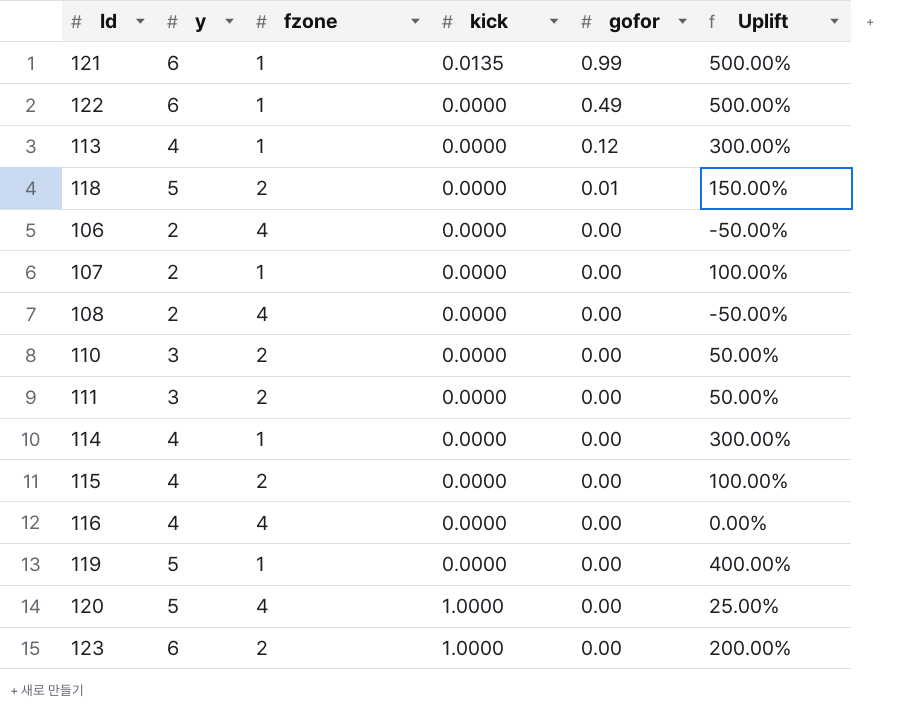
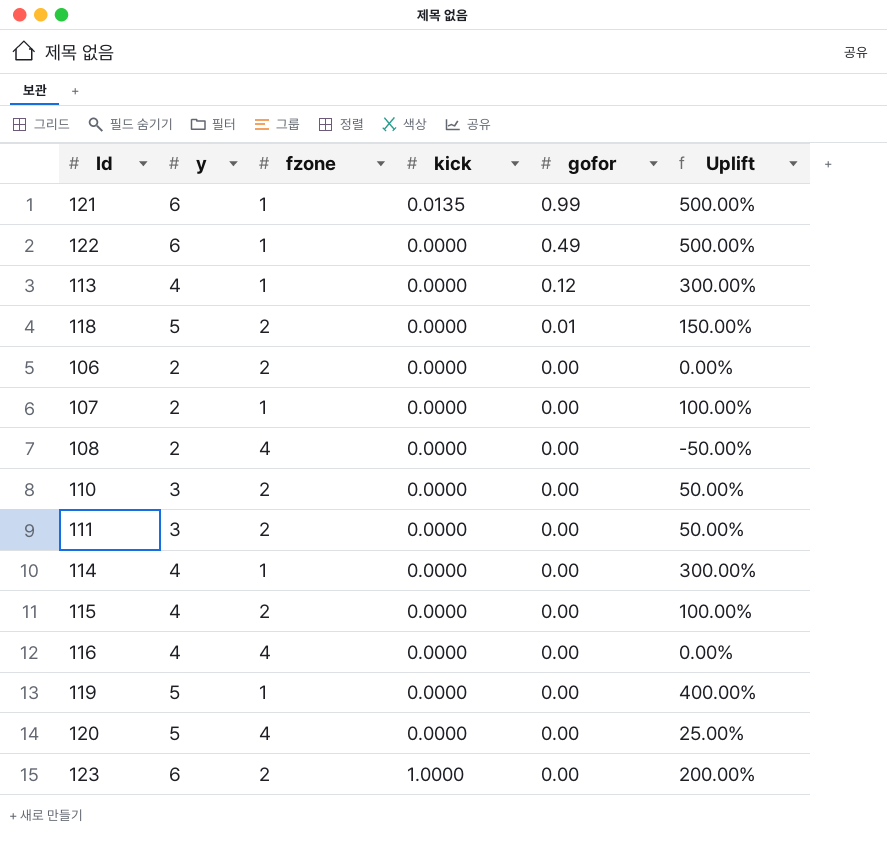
106 | fzone: 4 -> 2
106 | Uplift: -50.00% -> 0.00%
120 | kick: 1.0000 -> 0.0000

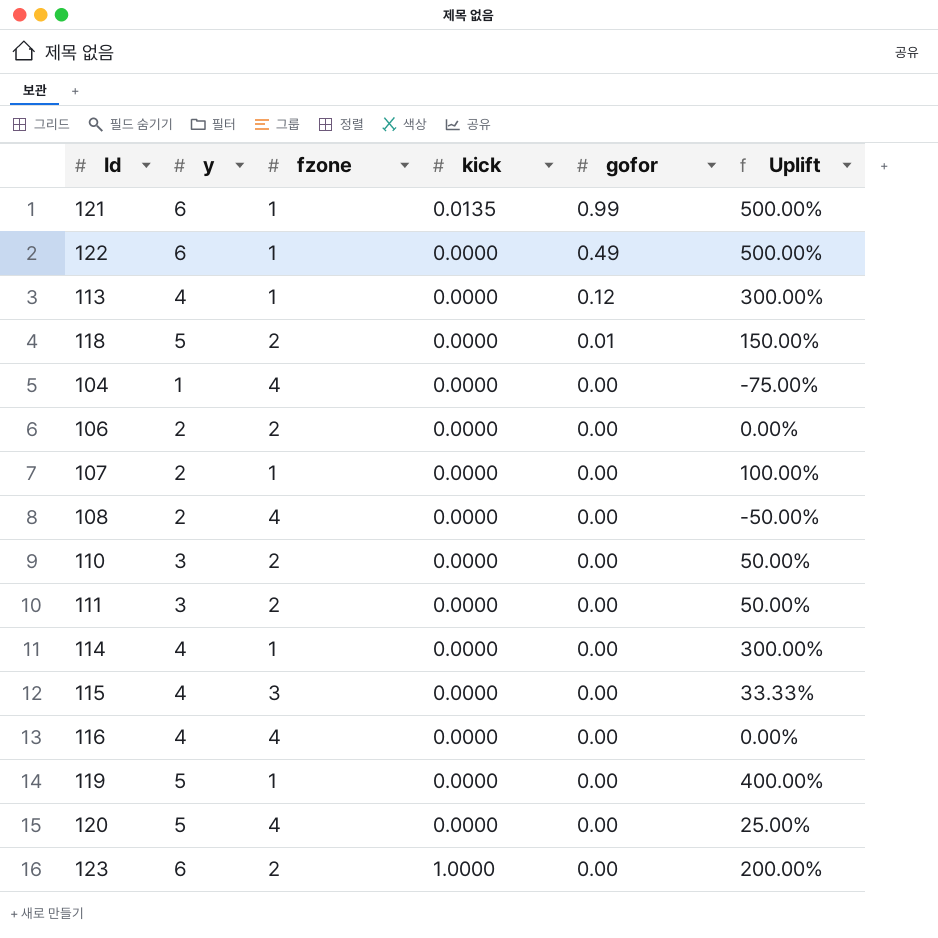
row 104: none -> 1 | 4 | 0.0000 | 0.00 | -75.00%
115 | fzone: 2 -> 3
115 | Uplift: 100.00% -> 33.33%

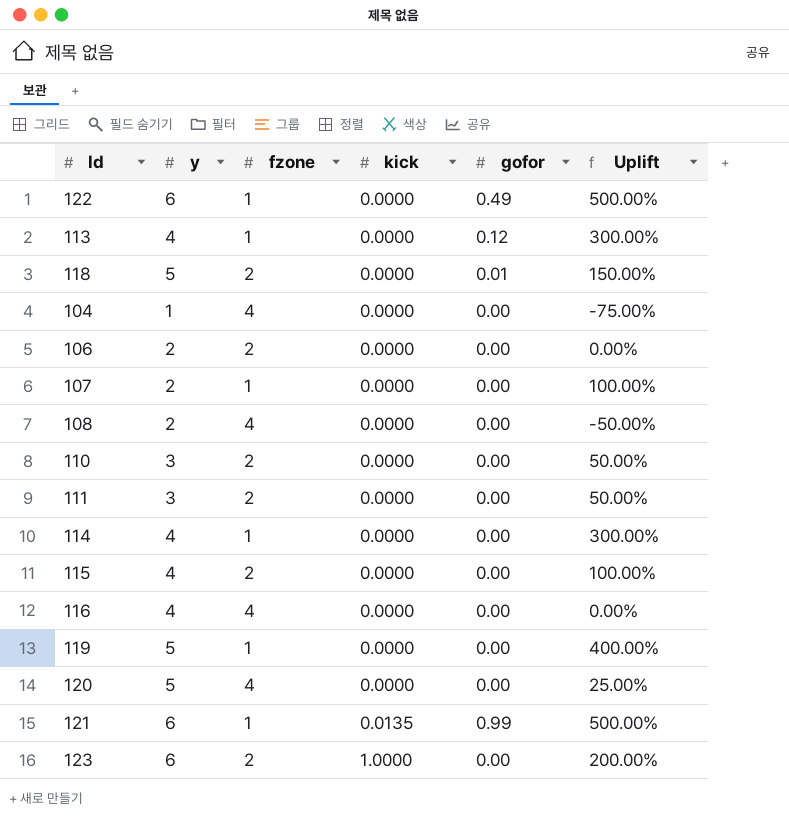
row order: gofor descending -> kick ascending
115 | fzone: 3 -> 2
115 | Uplift: 33.33% -> 100.00%

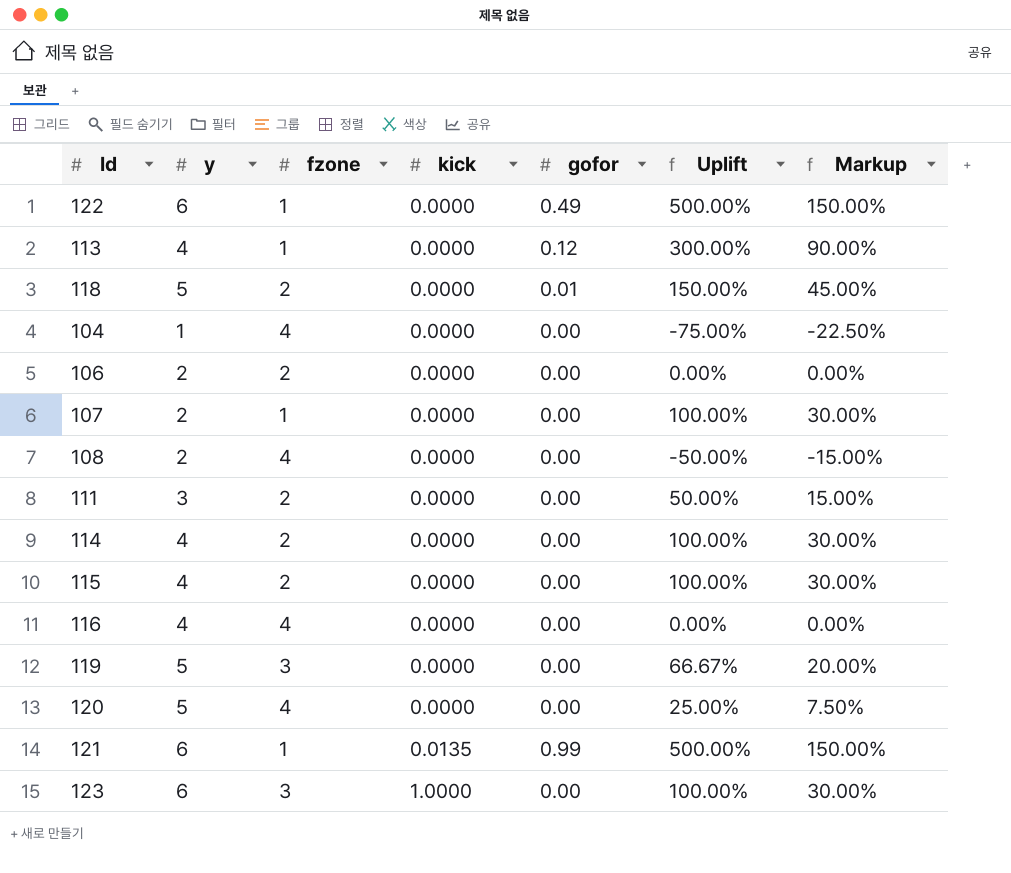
column Markup | formula: none -> [Uplift] * 0.3
row 110: 3 | 2 | 0.0000 | 0.00 | 50.00% -> none
114 | fzone: 1 -> 2
114 | Uplift: 300.00% -> 100.00%
119 | fzone: 1 -> 3
119 | Uplift: 400.00% -> 66.67%
123 | fzone: 2 -> 3
123 | Uplift: 200.00% -> 100.00%

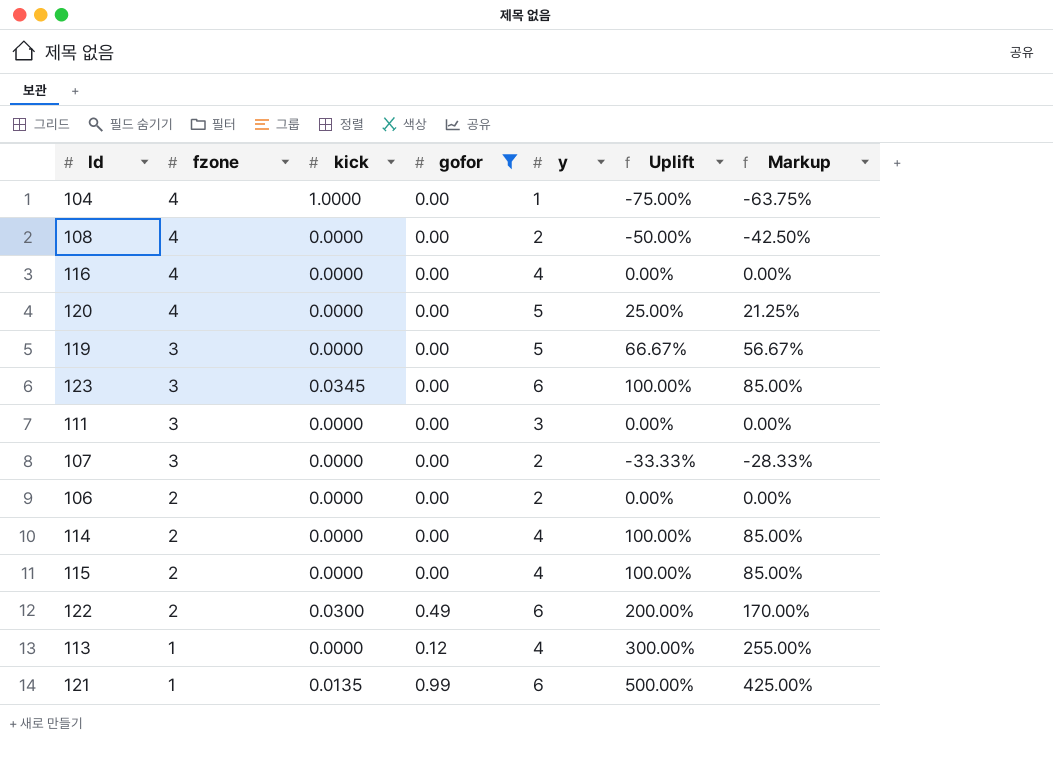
filter: none -> gofor != 0.01
row order: kick ascending -> fzone descending
column y | position: 2 -> 5
column Markup | formula: [Uplift] * 0.3 -> [Uplift] * 0.85
104 | kick: 0.0000 -> 1.0000
123 | kick: 1.0000 -> 0.0345
111 | fzone: 2 -> 3
111 | Uplift: 50.00% -> 0.00%
107 | fzone: 1 -> 3
107 | Uplift: 100.00% -> -33.33%
122 | fzone: 1 -> 2
122 | kick: 0.0000 -> 0.0300
122 | Uplift: 500.00% -> 200.00%

